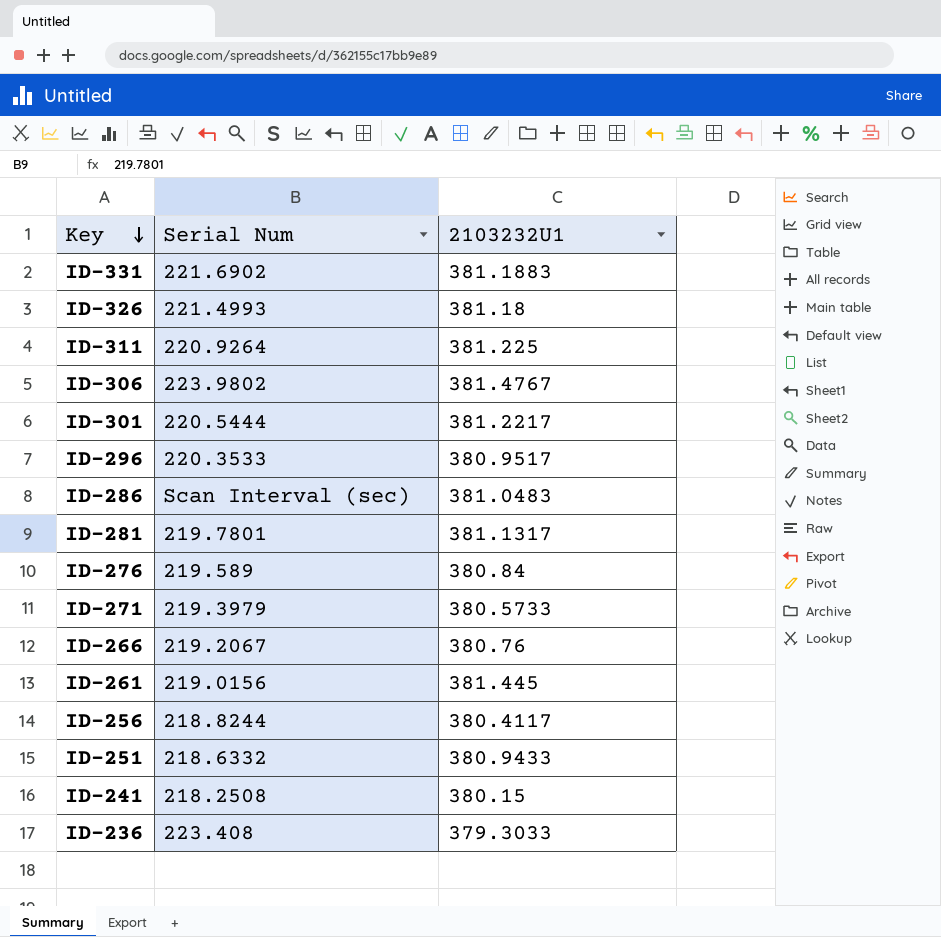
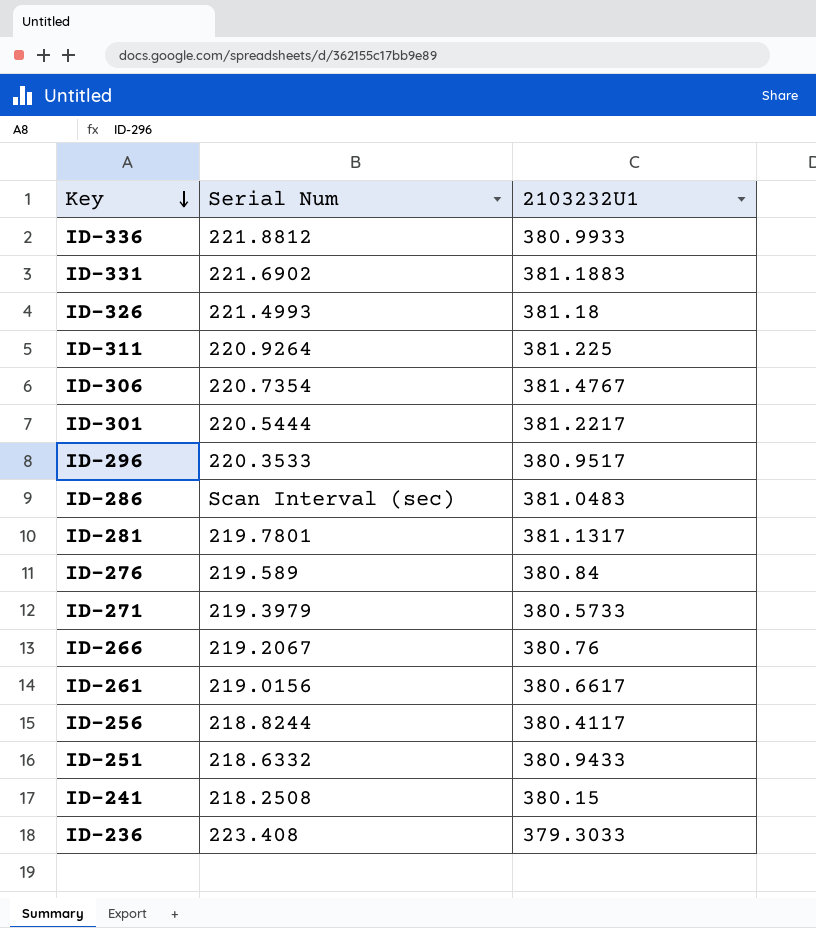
row ID-336: none -> 221.8812 | 380.9933
ID-306 | Serial Num: 223.9802 -> 220.7354
ID-261 | 2103232U1: 381.445 -> 380.6617

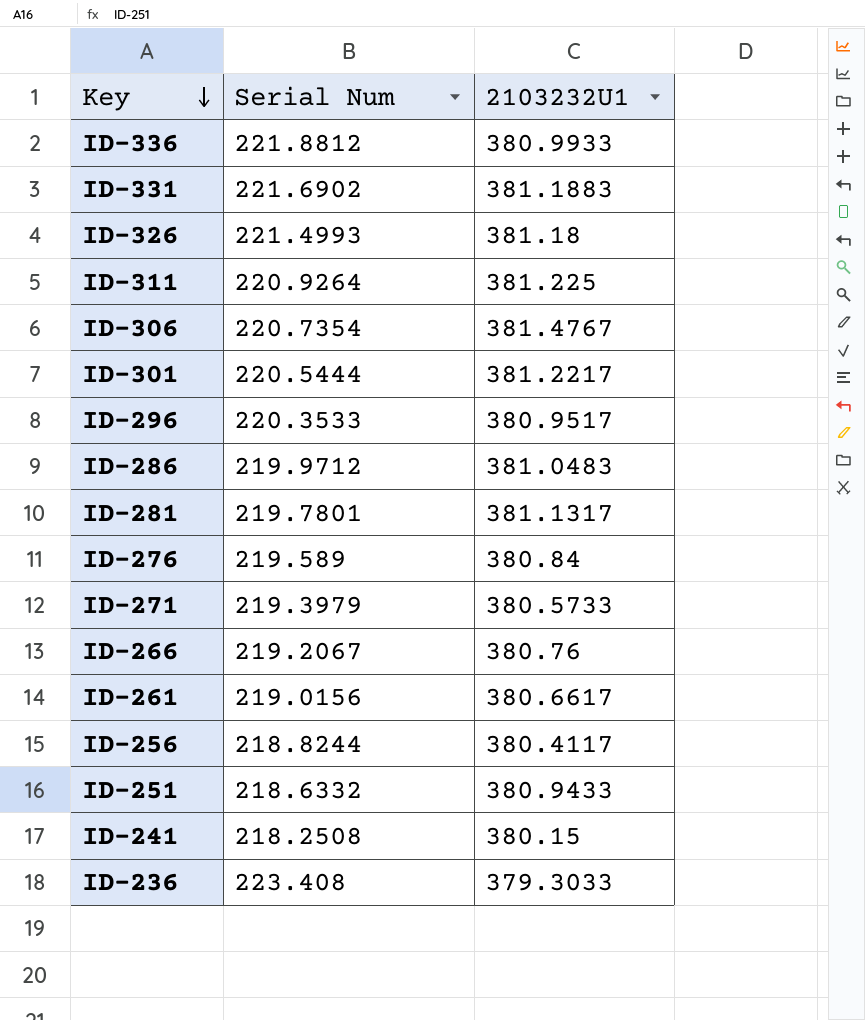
ID-286 | Serial Num: Scan Interval (sec) -> 219.9712

